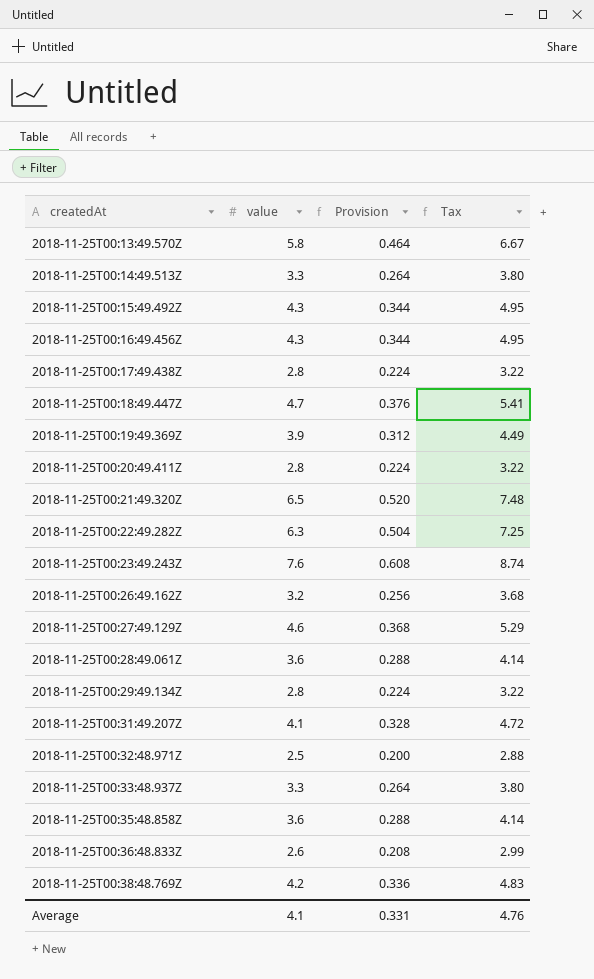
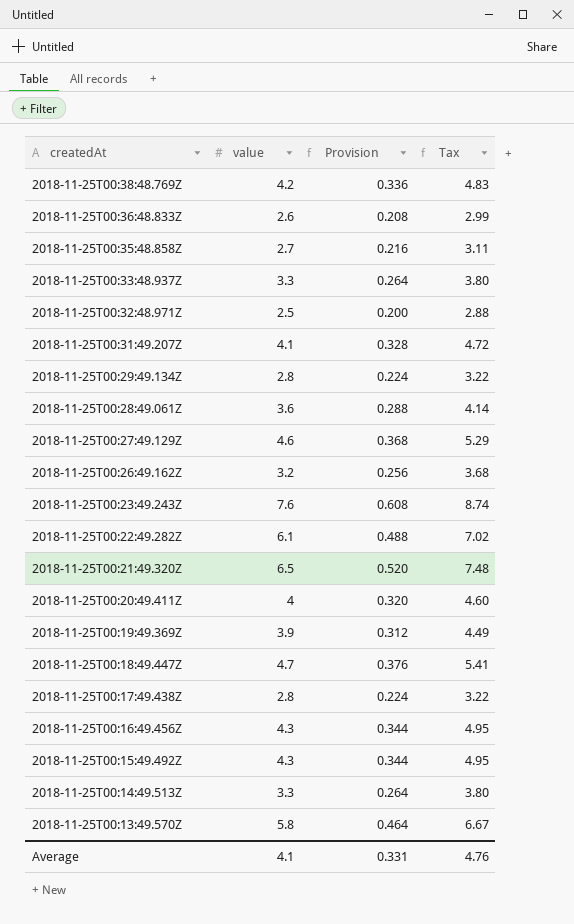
row order: createdAt ascending -> createdAt descending
2018-11-25T00:35:48.858Z | value: 3.6 -> 2.7
2018-11-25T00:35:48.858Z | Provision: 0.288 -> 0.216
2018-11-25T00:35:48.858Z | Tax: 4.14 -> 3.11
2018-11-25T00:22:49.282Z | value: 6.3 -> 6.1
2018-11-25T00:22:49.282Z | Provision: 0.504 -> 0.488
2018-11-25T00:22:49.282Z | Tax: 7.25 -> 7.02
2018-11-25T00:20:49.411Z | value: 2.8 -> 4
2018-11-25T00:20:49.411Z | Provision: 0.224 -> 0.320
2018-11-25T00:20:49.411Z | Tax: 3.22 -> 4.60

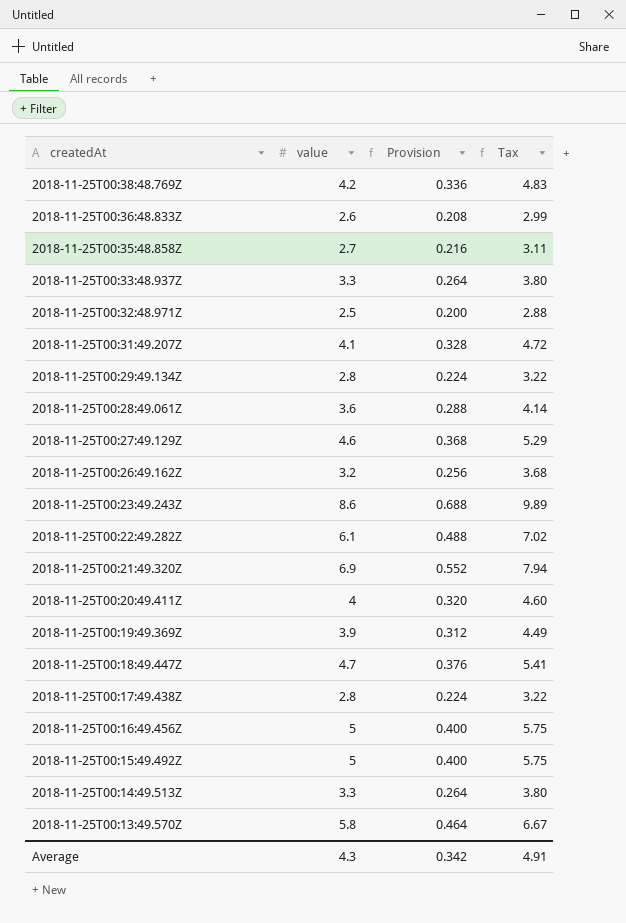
2018-11-25T00:23:49.243Z | value: 7.6 -> 8.6
2018-11-25T00:23:49.243Z | Provision: 0.608 -> 0.688
2018-11-25T00:23:49.243Z | Tax: 8.74 -> 9.89
2018-11-25T00:21:49.320Z | value: 6.5 -> 6.9
2018-11-25T00:21:49.320Z | Provision: 0.520 -> 0.552
2018-11-25T00:21:49.320Z | Tax: 7.48 -> 7.94
2018-11-25T00:16:49.456Z | value: 4.3 -> 5
2018-11-25T00:16:49.456Z | Provision: 0.344 -> 0.400
2018-11-25T00:16:49.456Z | Tax: 4.95 -> 5.75
2018-11-25T00:15:49.492Z | value: 4.3 -> 5
2018-11-25T00:15:49.492Z | Provision: 0.344 -> 0.400
2018-11-25T00:15:49.492Z | Tax: 4.95 -> 5.75
Average | value: 4.1 -> 4.3
Average | Provision: 0.331 -> 0.342
Average | Tax: 4.76 -> 4.91

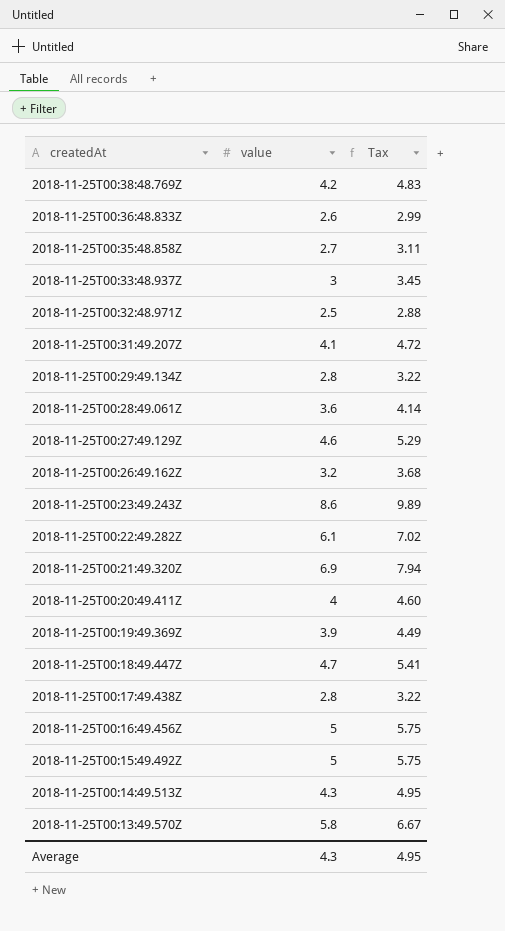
column Provision | formula: [value] * 0.08 -> none
2018-11-25T00:33:48.937Z | value: 3.3 -> 3
2018-11-25T00:33:48.937Z | Tax: 3.80 -> 3.45
2018-11-25T00:14:49.513Z | value: 3.3 -> 4.3
2018-11-25T00:14:49.513Z | Tax: 3.80 -> 4.95
Average | Tax: 4.91 -> 4.95

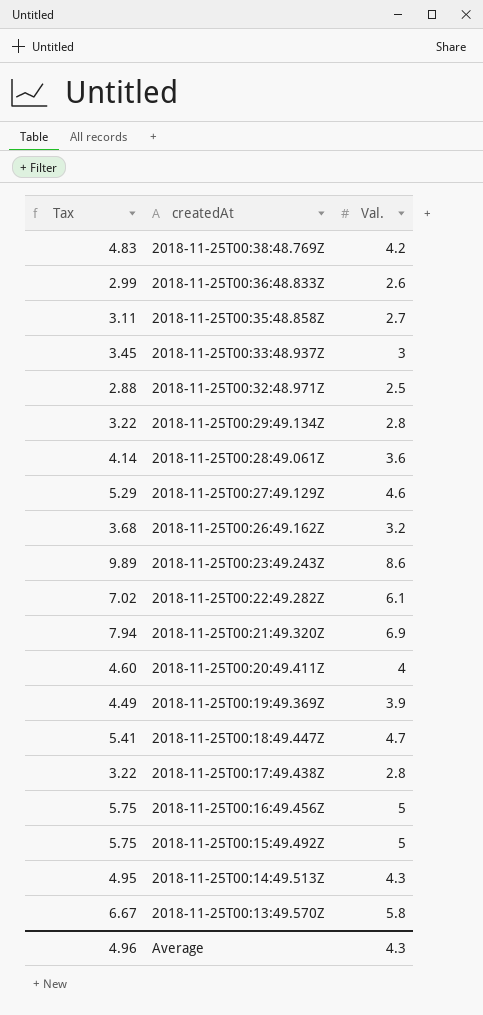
column Tax | position: 3 -> 1
column name: value -> Val.
row 2018-11-25T00:31:49.207Z: 4.1 | 4.72 -> none
Average | Tax: 4.95 -> 4.96

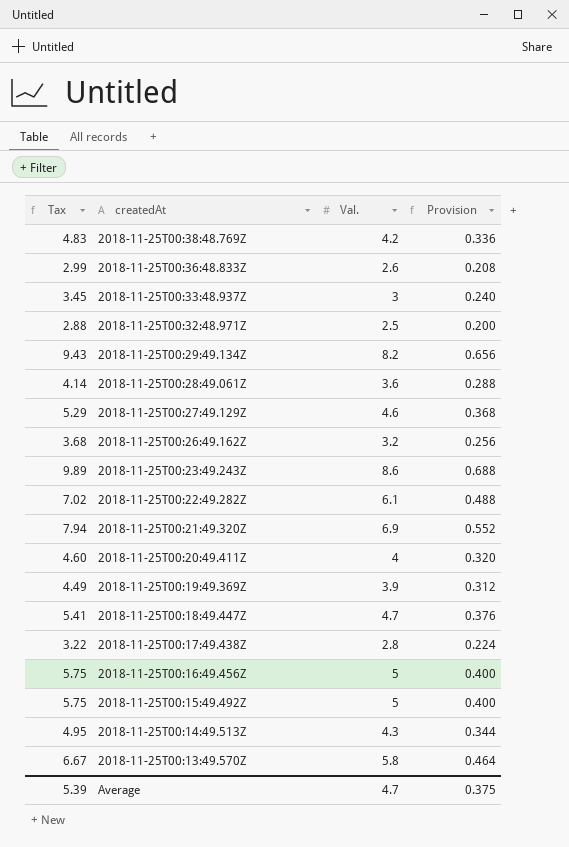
column Provision | formula: none -> [Val.] * 0.08
row 2018-11-25T00:35:48.858Z: 3.11 | 2.7 -> none
2018-11-25T00:29:49.134Z | Tax: 3.22 -> 9.43
2018-11-25T00:29:49.134Z | Val.: 2.8 -> 8.2
Average | Tax: 4.96 -> 5.39
Average | Val.: 4.3 -> 4.7

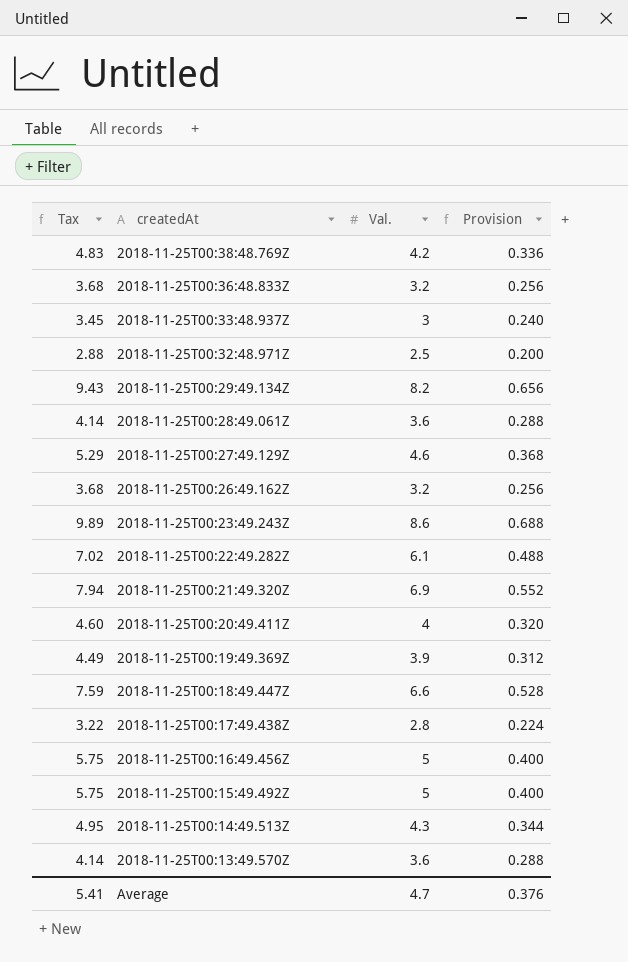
2018-11-25T00:36:48.833Z | Tax: 2.99 -> 3.68
2018-11-25T00:36:48.833Z | Val.: 2.6 -> 3.2
2018-11-25T00:36:48.833Z | Provision: 0.208 -> 0.256
2018-11-25T00:18:49.447Z | Tax: 5.41 -> 7.59
2018-11-25T00:18:49.447Z | Val.: 4.7 -> 6.6
2018-11-25T00:18:49.447Z | Provision: 0.376 -> 0.528
2018-11-25T00:13:49.570Z | Tax: 6.67 -> 4.14
2018-11-25T00:13:49.570Z | Val.: 5.8 -> 3.6
2018-11-25T00:13:49.570Z | Provision: 0.464 -> 0.288
Average | Tax: 5.39 -> 5.41
Average | Provision: 0.375 -> 0.376

